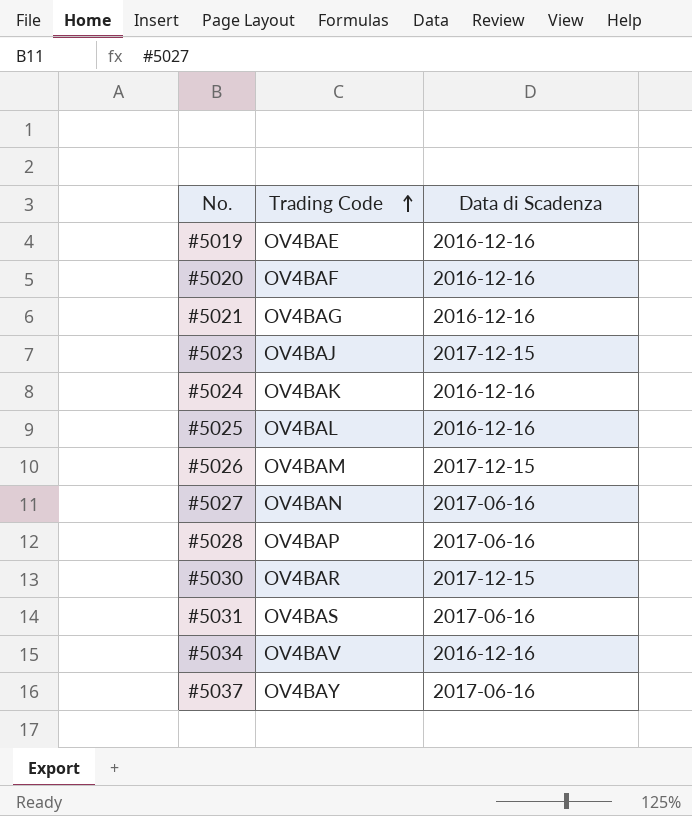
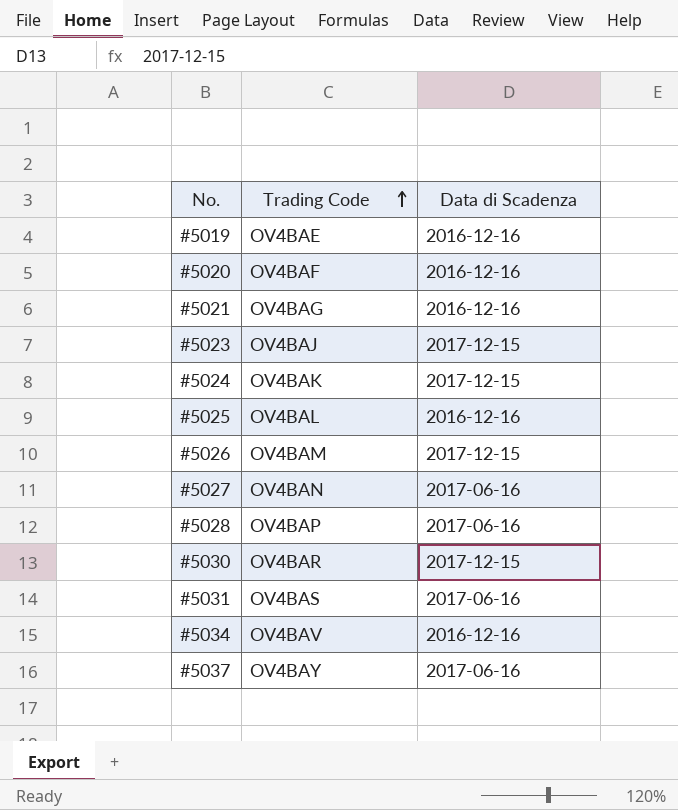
#5024 | Data di Scadenza: 2016-12-16 -> 2017-12-15

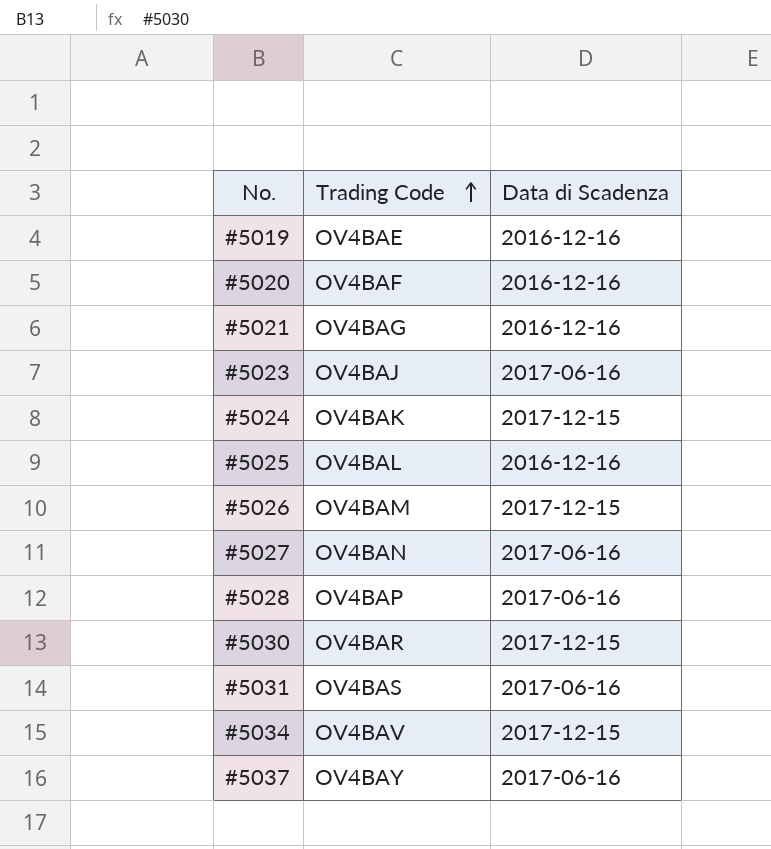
#5023 | Data di Scadenza: 2017-12-15 -> 2017-06-16
#5034 | Data di Scadenza: 2016-12-16 -> 2017-12-15

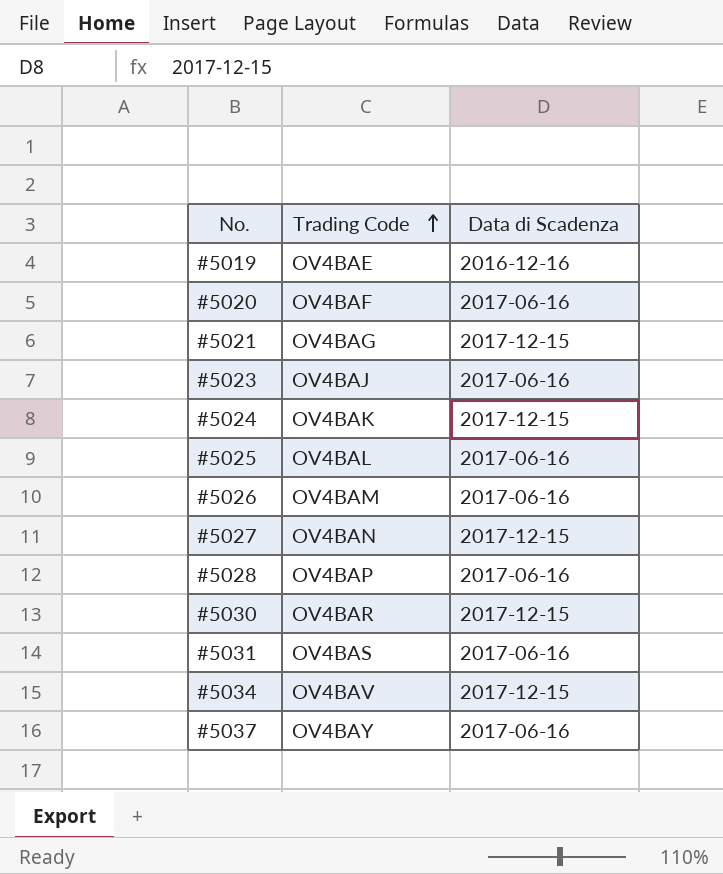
#5020 | Data di Scadenza: 2016-12-16 -> 2017-06-16
#5021 | Data di Scadenza: 2016-12-16 -> 2017-12-15
#5025 | Data di Scadenza: 2016-12-16 -> 2017-06-16
#5026 | Data di Scadenza: 2017-12-15 -> 2017-06-16
#5027 | Data di Scadenza: 2017-06-16 -> 2017-12-15

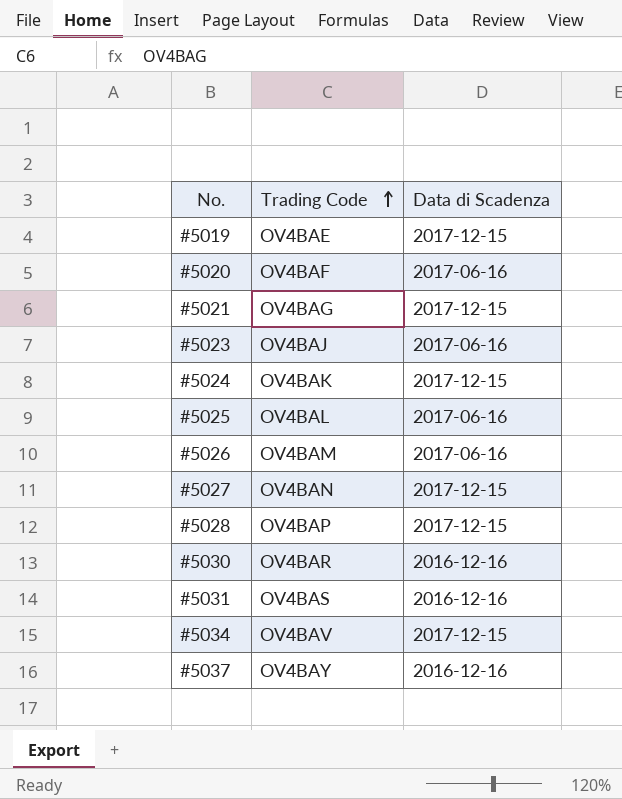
#5019 | Data di Scadenza: 2016-12-16 -> 2017-12-15
#5028 | Data di Scadenza: 2017-06-16 -> 2017-12-15
#5030 | Data di Scadenza: 2017-12-15 -> 2016-12-16
#5031 | Data di Scadenza: 2017-06-16 -> 2016-12-16
#5037 | Data di Scadenza: 2017-06-16 -> 2016-12-16

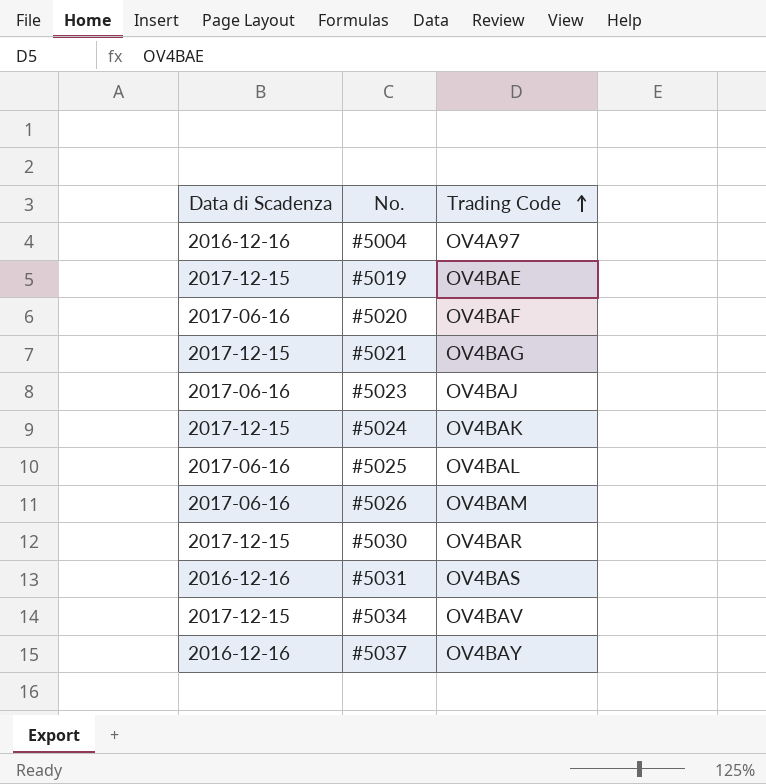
column Data di Scadenza | position: 3 -> 1
row #5027: OV4BAN | 2017-12-15 -> none
row #5028: OV4BAP | 2017-12-15 -> none
row #5004: none -> 2016-12-16 | OV4A97
#5030 | Data di Scadenza: 2016-12-16 -> 2017-12-15

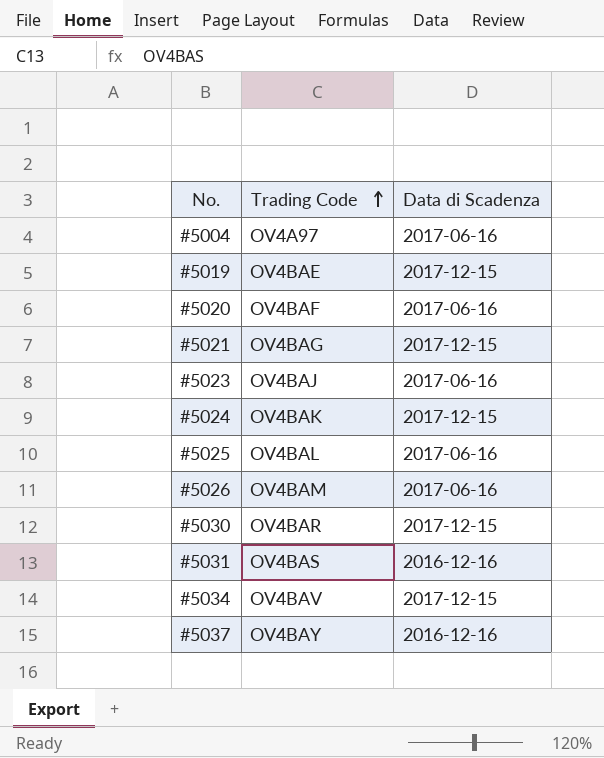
column Data di Scadenza | position: 1 -> 3
#5004 | Data di Scadenza: 2016-12-16 -> 2017-06-16

